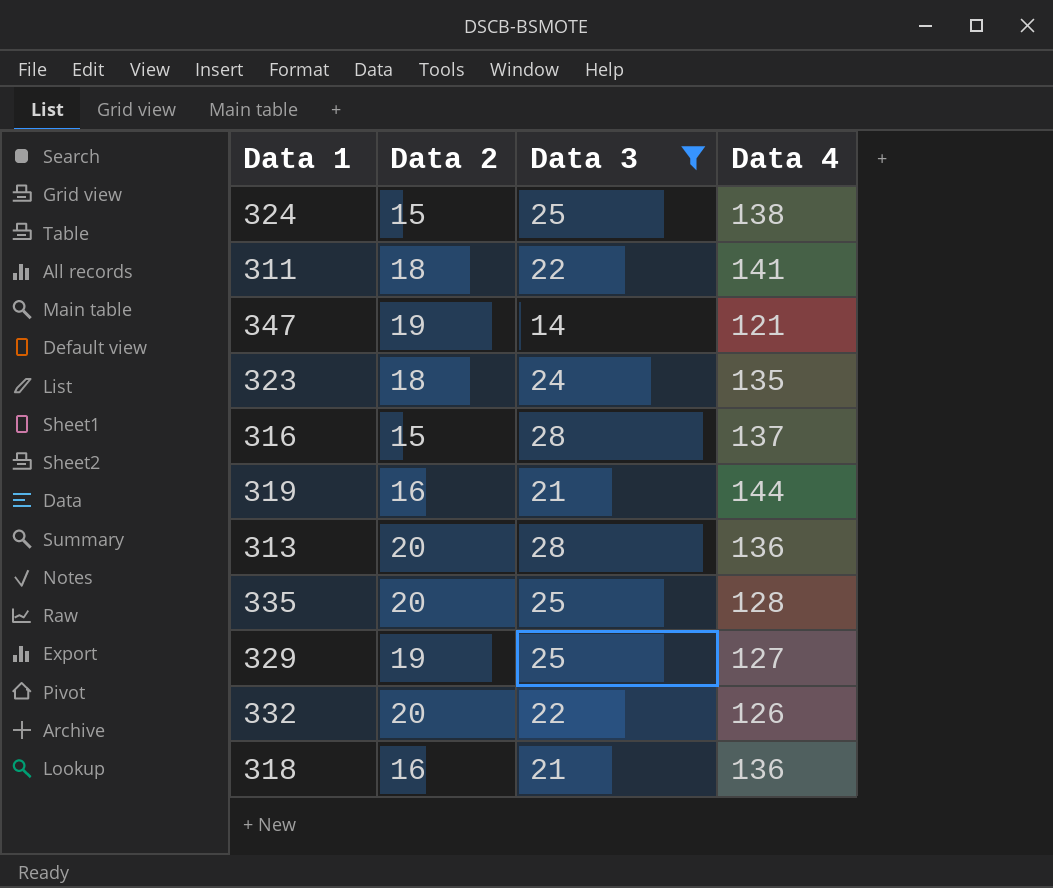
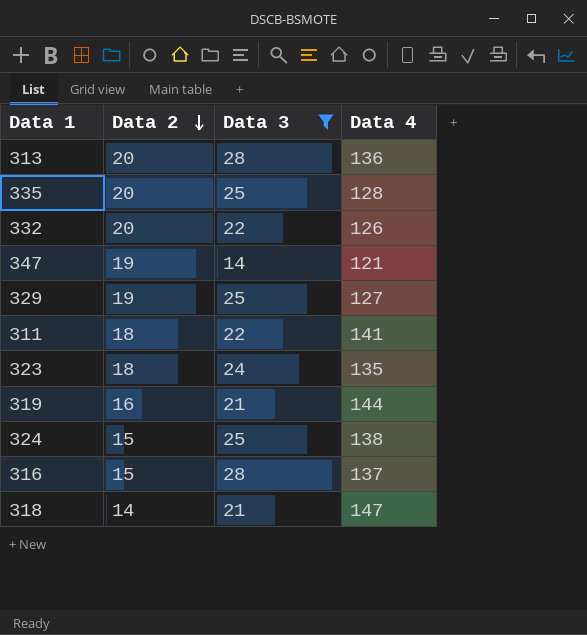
row order: none -> Data 2 descending
318 | Data 2: 16 -> 14
318 | Data 4: 136 -> 147

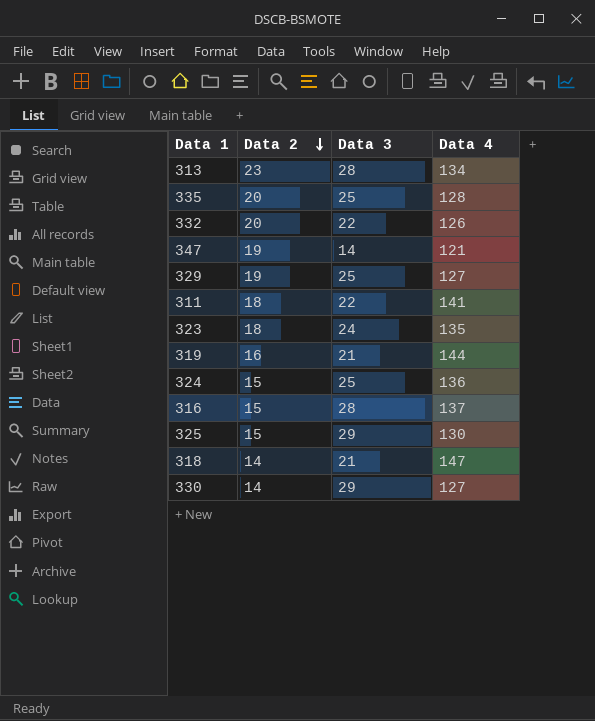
filter: Data 3 != 29 -> none
313 | Data 2: 20 -> 23
313 | Data 4: 136 -> 134
324 | Data 4: 138 -> 136

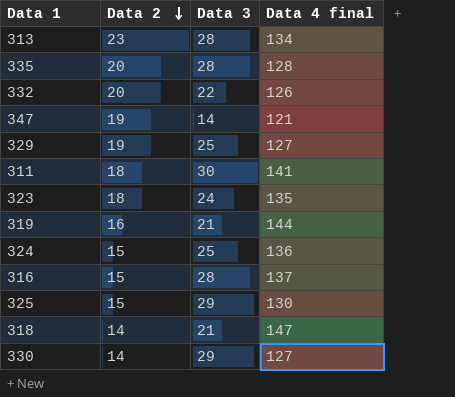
column name: Data 4 -> Data 4 final
335 | Data 3: 25 -> 28
311 | Data 3: 22 -> 30

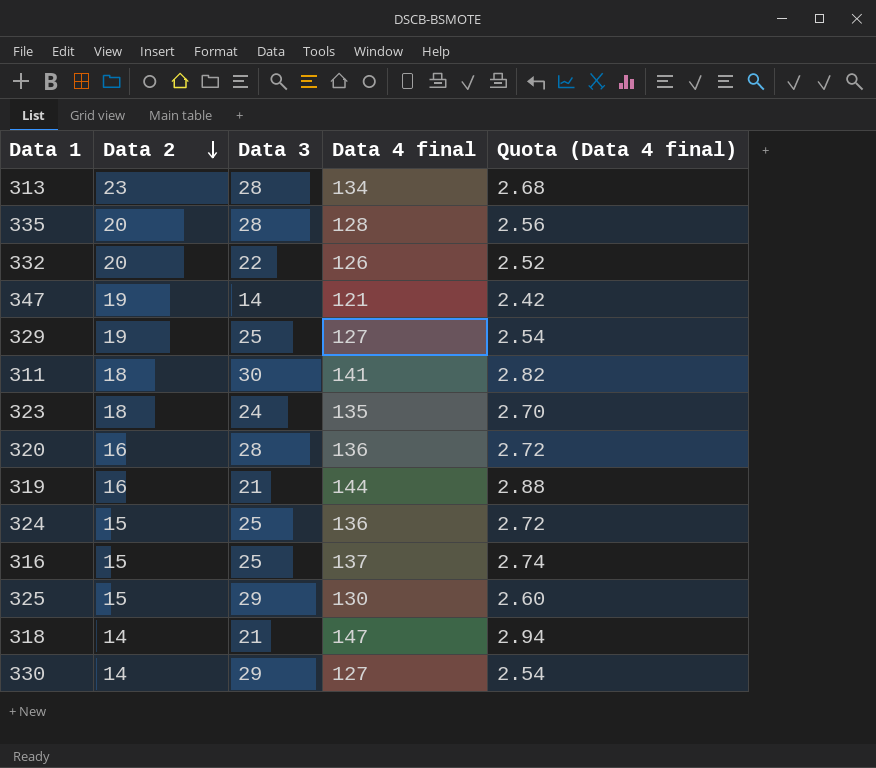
column Quota (Data 4 final) | formula: none -> [Data 4 final] * 0.02
row 320: none -> 16 | 28 | 136 | 2.72
316 | Data 3: 28 -> 25

